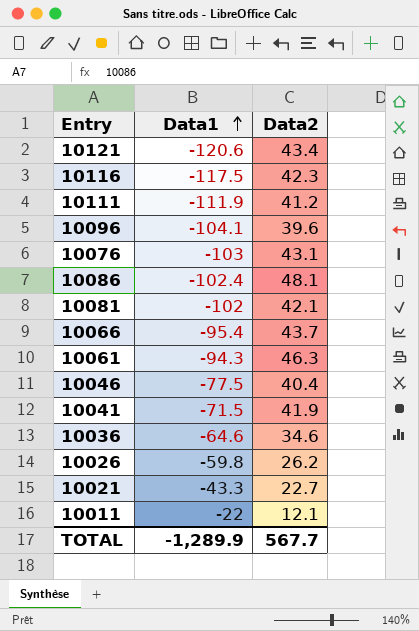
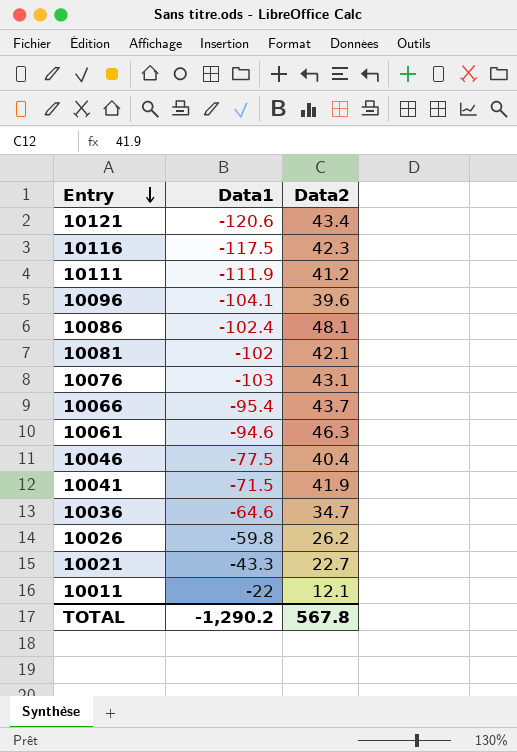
row order: Data1 ascending -> Entry descending
10061 | Data1: -94.3 -> -94.6
10036 | Data2: 34.6 -> 34.7
TOTAL | Data1: -1,289.9 -> -1,290.2
TOTAL | Data2: 567.7 -> 567.8

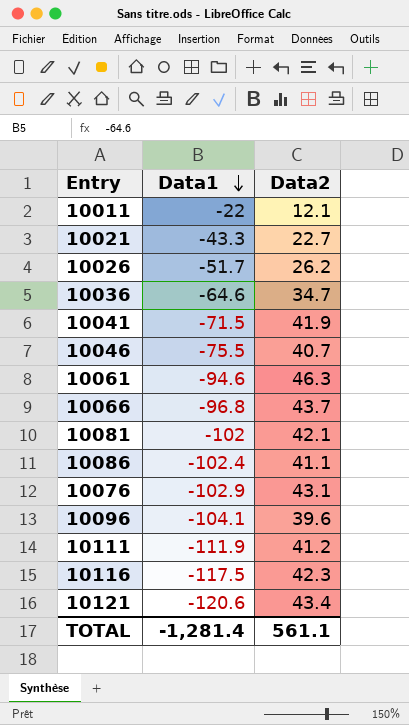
row order: Entry descending -> Data1 descending
10026 | Data1: -59.8 -> -51.7
10046 | Data1: -77.5 -> -75.5
10046 | Data2: 40.4 -> 40.7
10066 | Data1: -95.4 -> -96.8
10086 | Data2: 48.1 -> 41.1
10076 | Data1: -103 -> -102.9
TOTAL | Data1: -1,290.2 -> -1,281.4
TOTAL | Data2: 567.8 -> 561.1

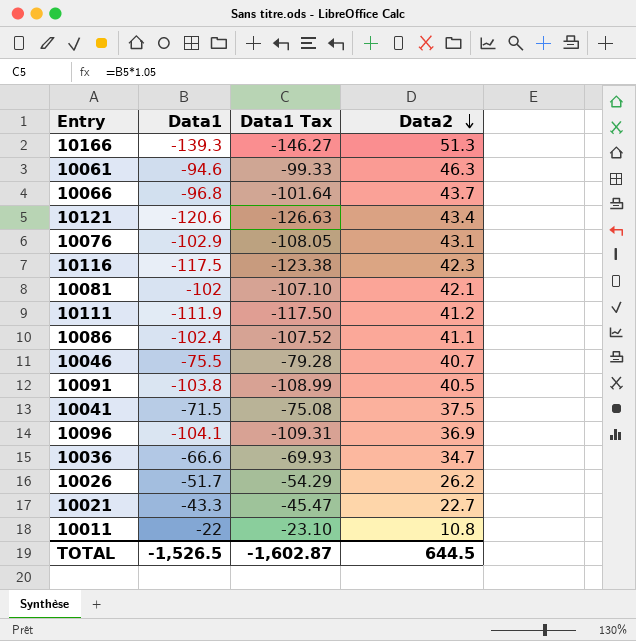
row order: Data1 descending -> Data2 descending
column Data1 Tax | formula: none -> [Data1] * 1.05
row 10166: none -> -139.3 | -146.27 | 51.3
row 10091: none -> -103.8 | -108.99 | 40.5
10041 | Data2: 41.9 -> 37.5
10096 | Data2: 39.6 -> 36.9
10036 | Data1: -64.6 -> -66.6
10011 | Data2: 12.1 -> 10.8
TOTAL | Data1: -1,281.4 -> -1,526.5
TOTAL | Data2: 561.1 -> 644.5

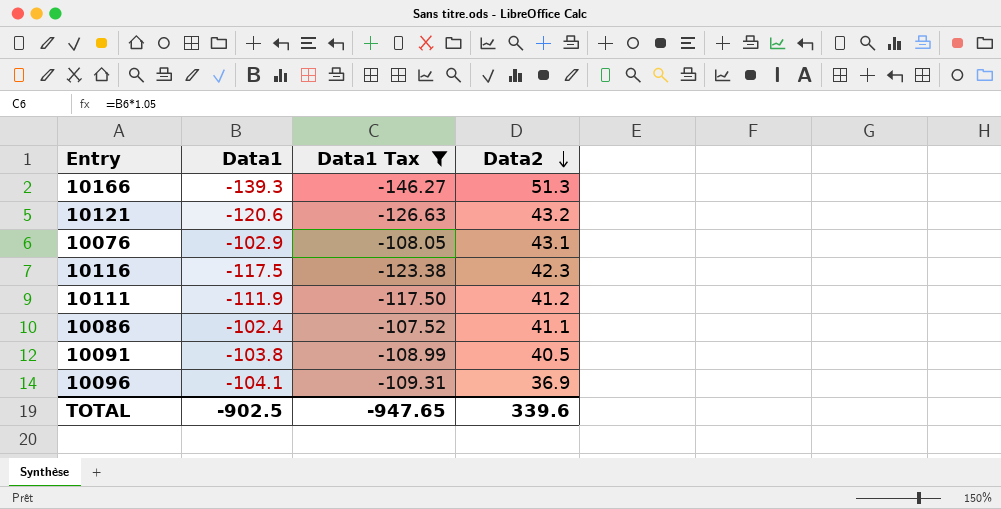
filter: none -> Data1 Tax <= -107.52
10121 | Data2: 43.4 -> 43.2
TOTAL | Data1: -1,526.5 -> -902.5
TOTAL | Data1 Tax: -1,602.87 -> -947.65
TOTAL | Data2: 644.5 -> 339.6

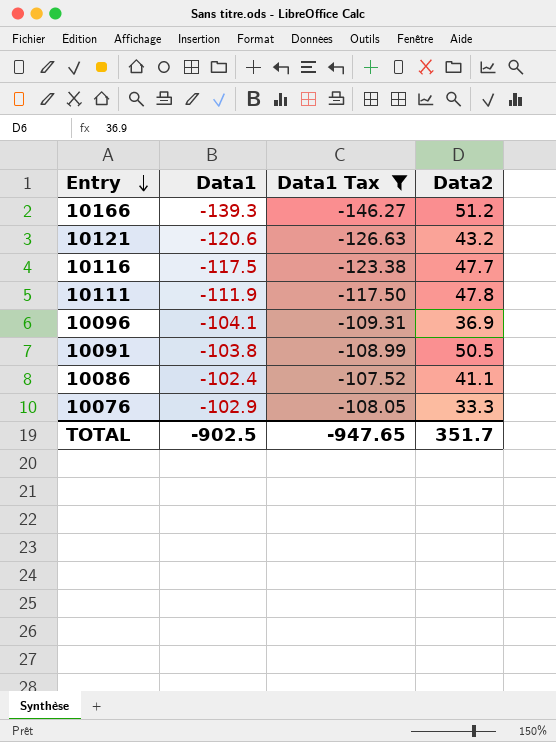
row order: Data2 descending -> Entry descending
10166 | Data2: 51.3 -> 51.2
10116 | Data2: 42.3 -> 47.7
10111 | Data2: 41.2 -> 47.8
10091 | Data2: 40.5 -> 50.5
10076 | Data2: 43.1 -> 33.3
TOTAL | Data2: 339.6 -> 351.7

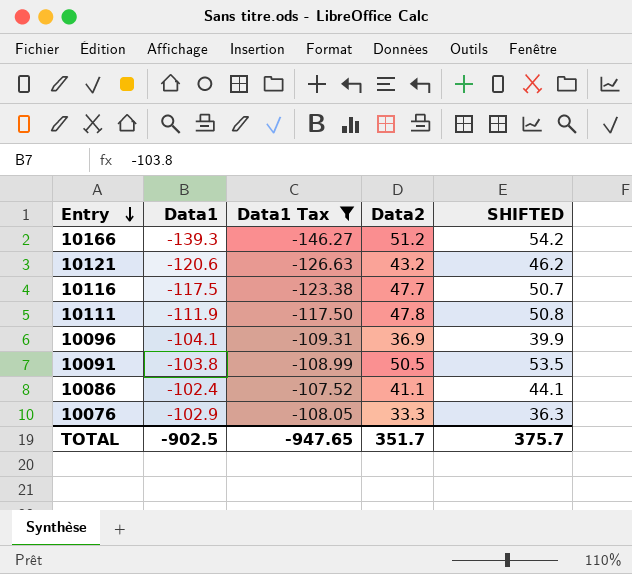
column SHIFTED | formula: none -> [Data2] + 3

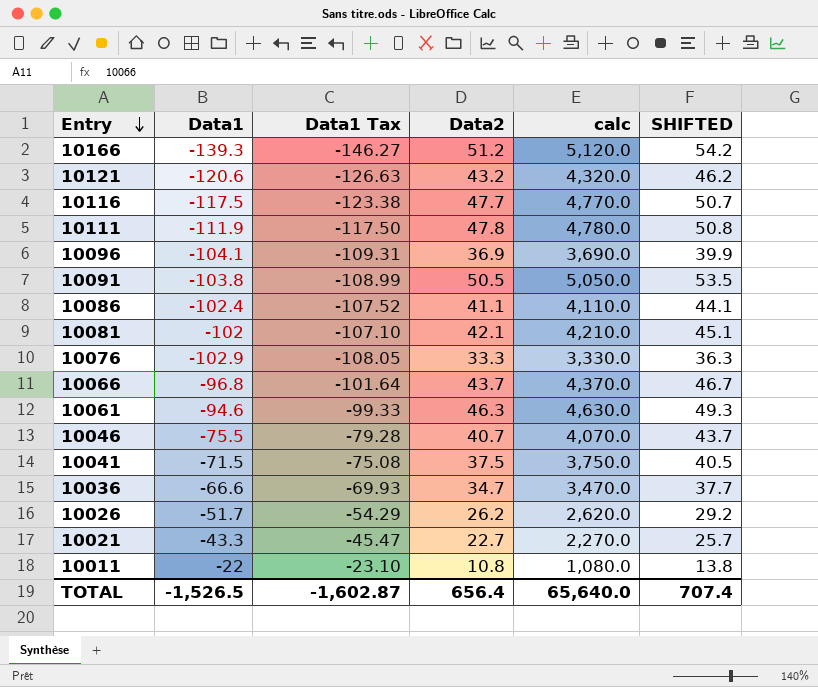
filter: Data1 Tax <= -107.52 -> none
column calc | formula: none -> [Data2] * 100
TOTAL | Data1: -902.5 -> -1,526.5
TOTAL | Data1 Tax: -947.65 -> -1,602.87
TOTAL | Data2: 351.7 -> 656.4
TOTAL | SHIFTED: 375.7 -> 707.4

